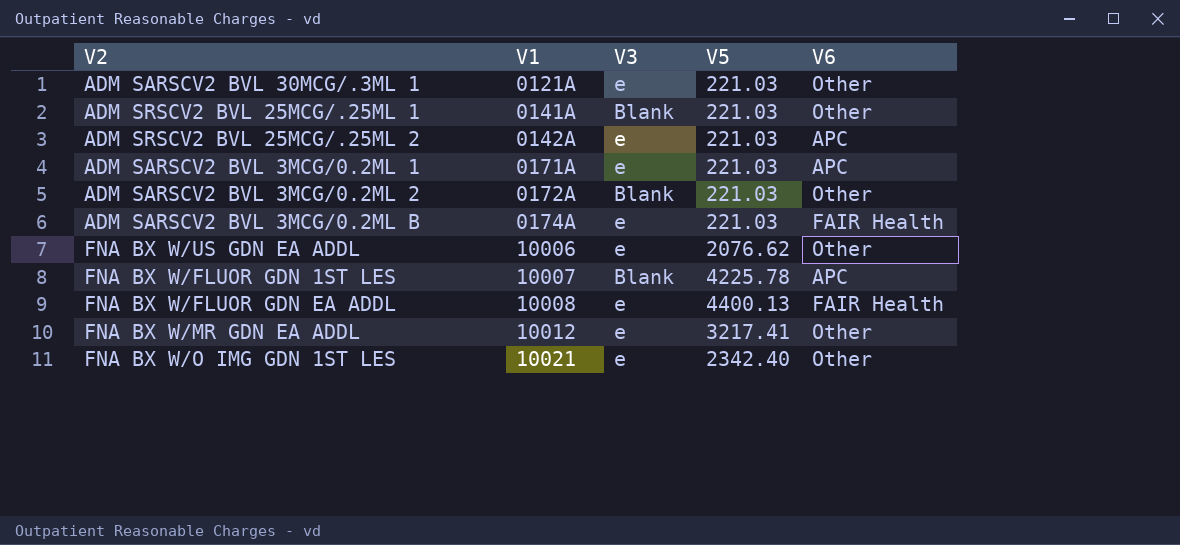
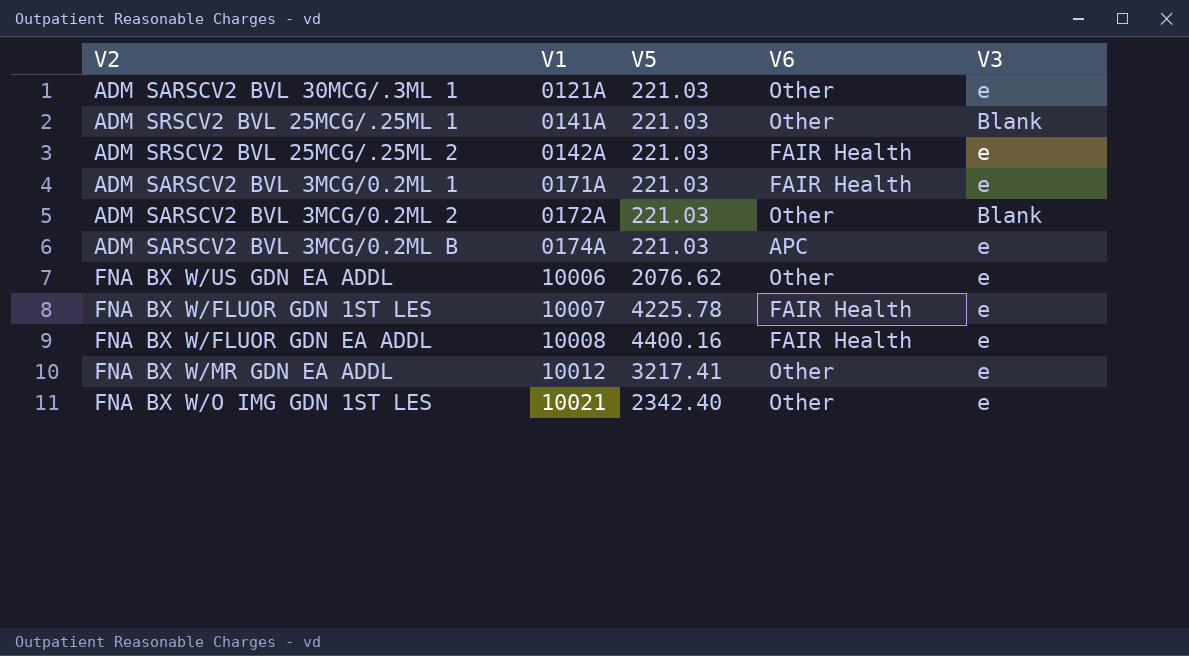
column V3 | position: 3 -> 5
ADM SRSCV2 BVL 25MCG/.25ML 2 | V6: APC -> FAIR Health
ADM SARSCV2 BVL 3MCG/0.2ML 1 | V6: APC -> FAIR Health
ADM SARSCV2 BVL 3MCG/0.2ML B | V6: FAIR Health -> APC
FNA BX W/FLUOR GDN 1ST LES | V6: APC -> FAIR Health
FNA BX W/FLUOR GDN 1ST LES | V3: Blank -> e
FNA BX W/FLUOR GDN EA ADDL | V5: 4400.13 -> 4400.16

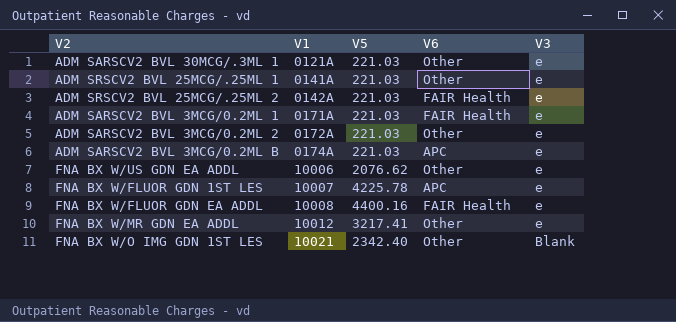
ADM SRSCV2 BVL 25MCG/.25ML 1 | V3: Blank -> e
ADM SARSCV2 BVL 3MCG/0.2ML 2 | V3: Blank -> e
FNA BX W/FLUOR GDN 1ST LES | V6: FAIR Health -> APC
FNA BX W/O IMG GDN 1ST LES | V3: e -> Blank

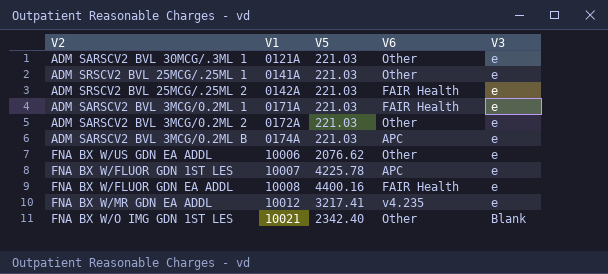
FNA BX W/MR GDN EA ADDL | V6: Other -> v4.235

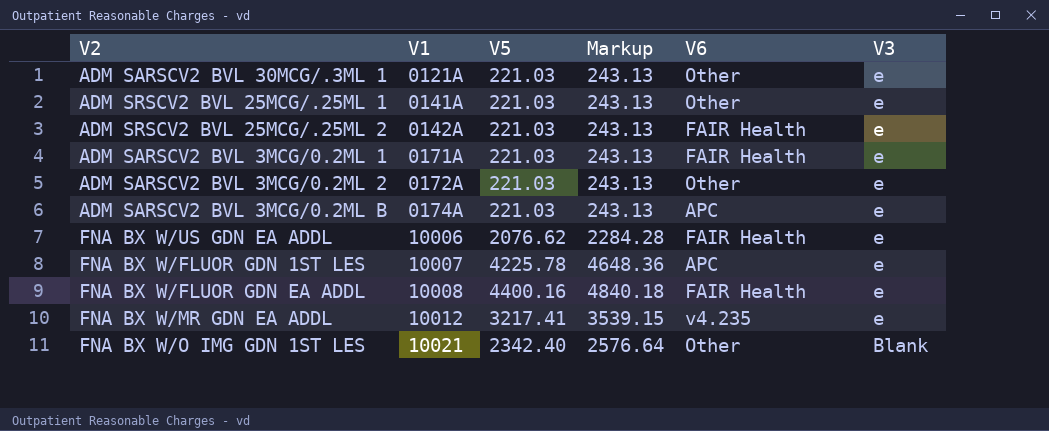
column Markup | formula: none -> [V5] * 1.1
FNA BX W/US GDN EA ADDL | V6: Other -> FAIR Health

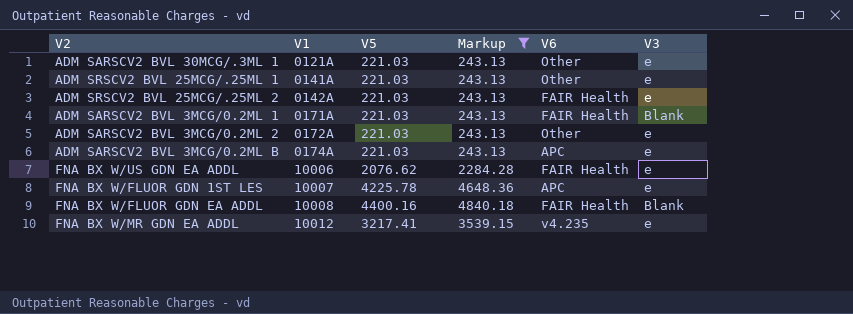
filter: none -> Markup != 2576.64
ADM SARSCV2 BVL 3MCG/0.2ML 1 | V3: e -> Blank
FNA BX W/FLUOR GDN EA ADDL | V3: e -> Blank

